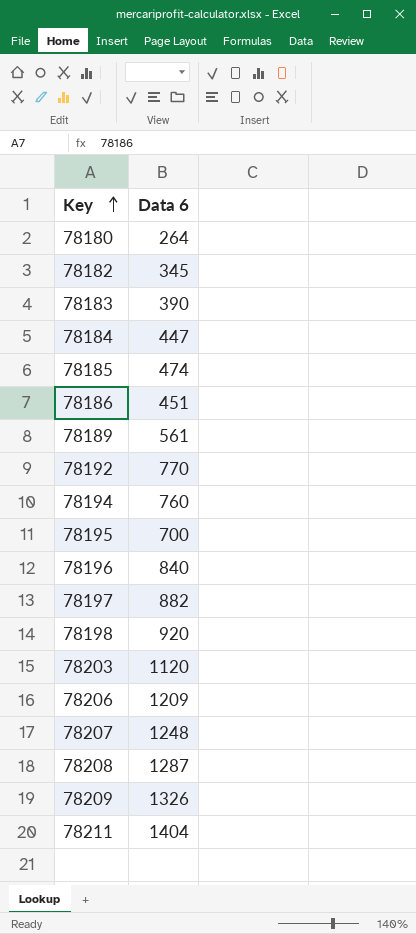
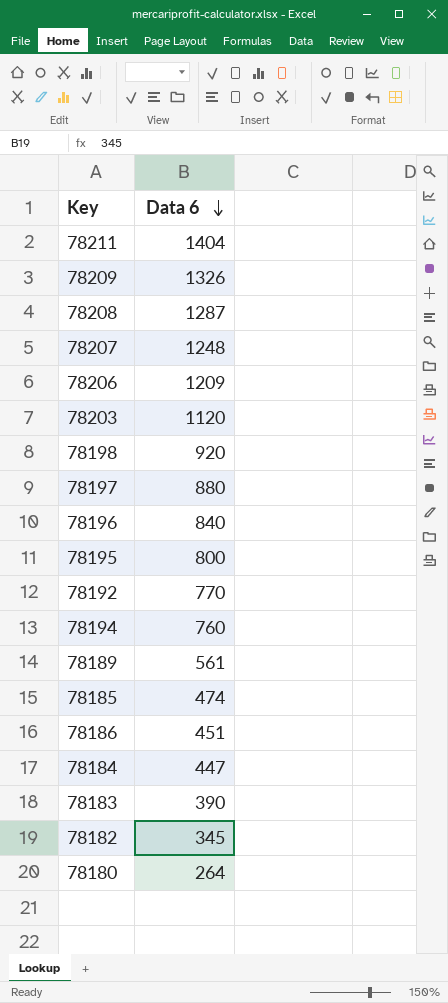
row order: Key ascending -> Data 6 descending
78197 | Data 6: 882 -> 880
78195 | Data 6: 700 -> 800

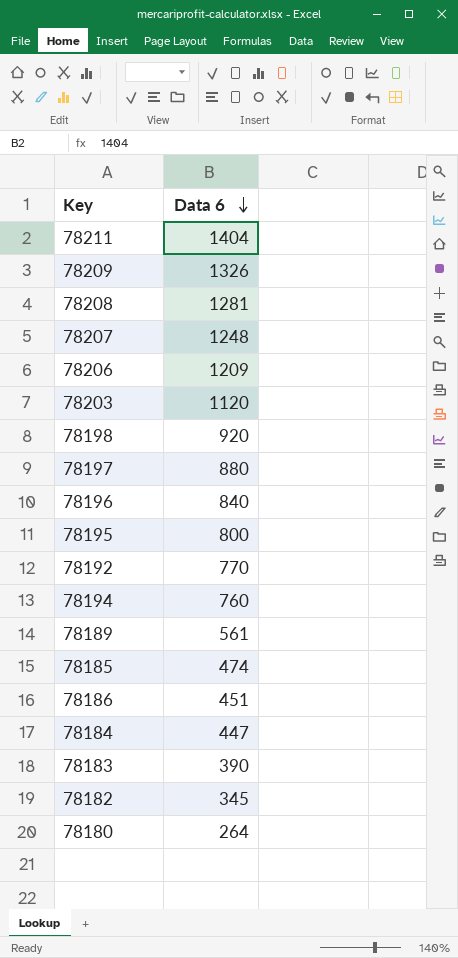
78208 | Data 6: 1287 -> 1281

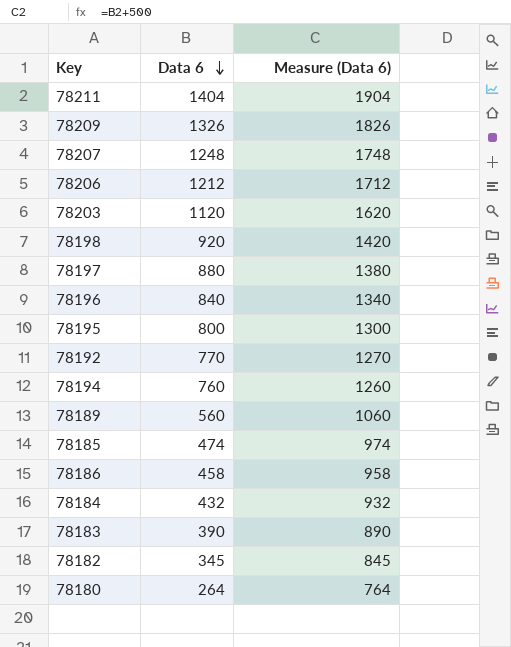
column Measure (Data 6) | formula: none -> [Data 6] + 500
row 78208: 1281 -> none
78206 | Data 6: 1209 -> 1212
78189 | Data 6: 561 -> 560
78186 | Data 6: 451 -> 458
78184 | Data 6: 447 -> 432

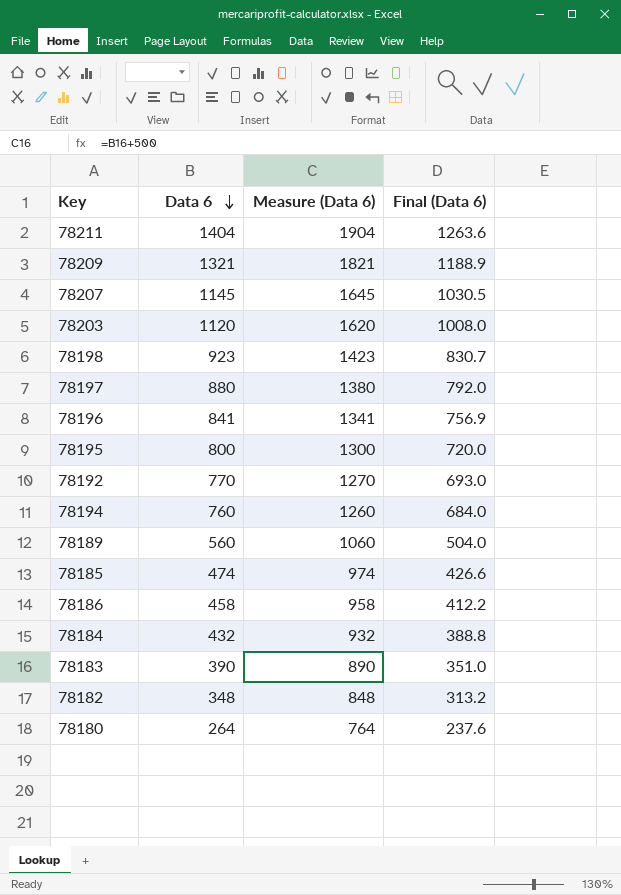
column Final (Data 6) | formula: none -> [Data 6] * 0.9
row 78206: 1212 | 1712 -> none
78209 | Data 6: 1326 -> 1321
78209 | Measure (Data 6): 1826 -> 1821
78207 | Data 6: 1248 -> 1145
78207 | Measure (Data 6): 1748 -> 1645
78198 | Data 6: 920 -> 923
78198 | Measure (Data 6): 1420 -> 1423
78196 | Data 6: 840 -> 841
78196 | Measure (Data 6): 1340 -> 1341
78182 | Data 6: 345 -> 348
78182 | Measure (Data 6): 845 -> 848

